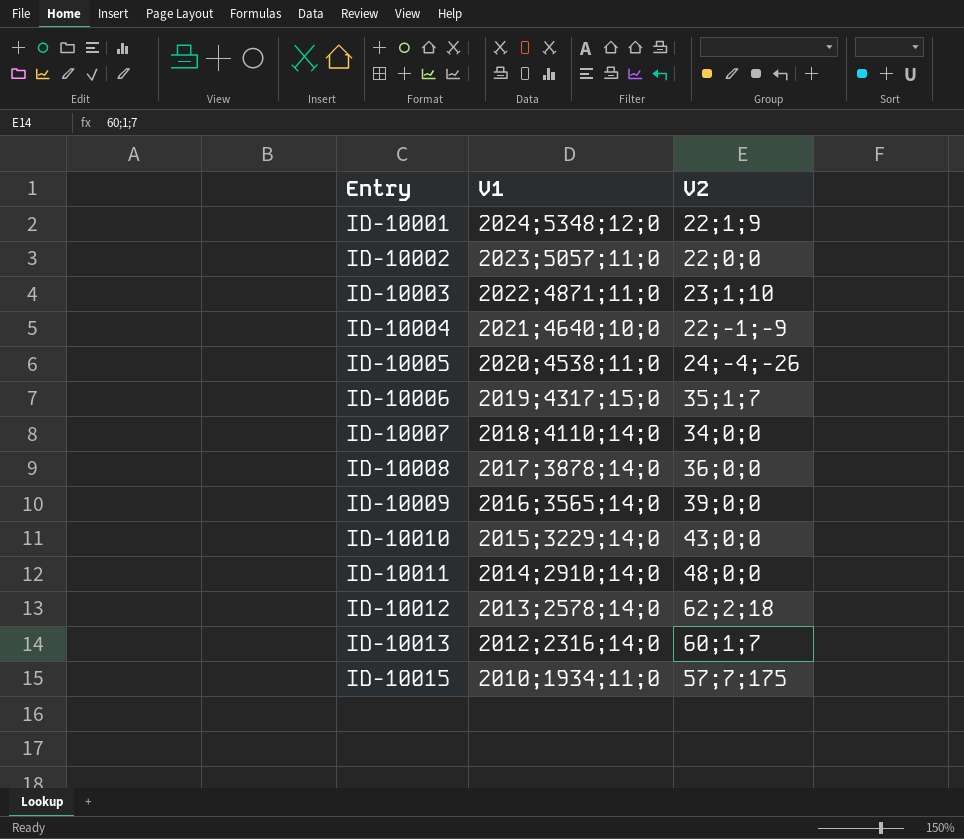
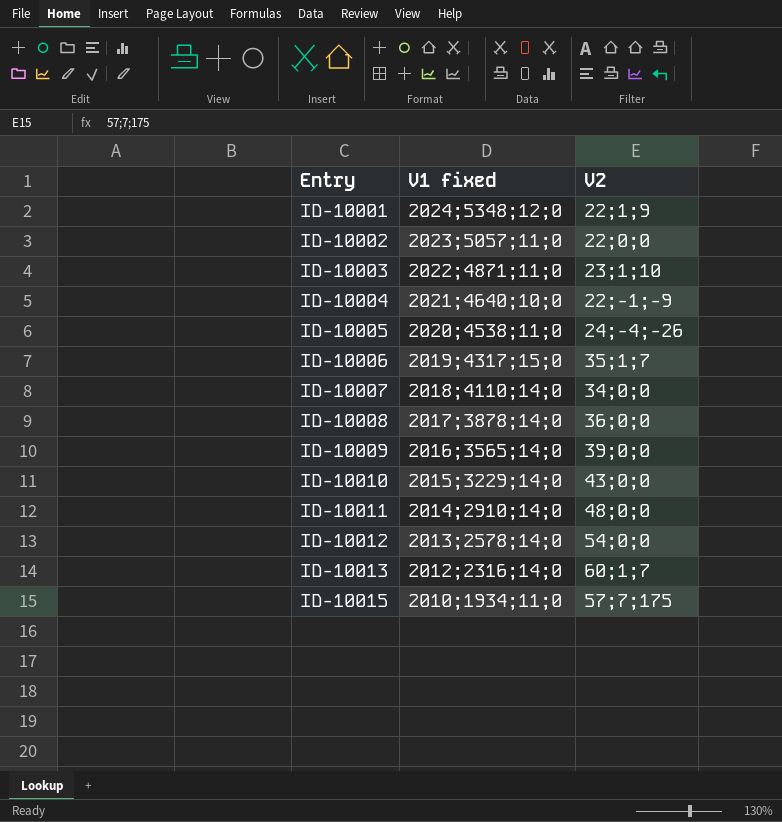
column name: V1 -> V1 fixed
ID-10012 | V2: 62;2;18 -> 54;0;0

